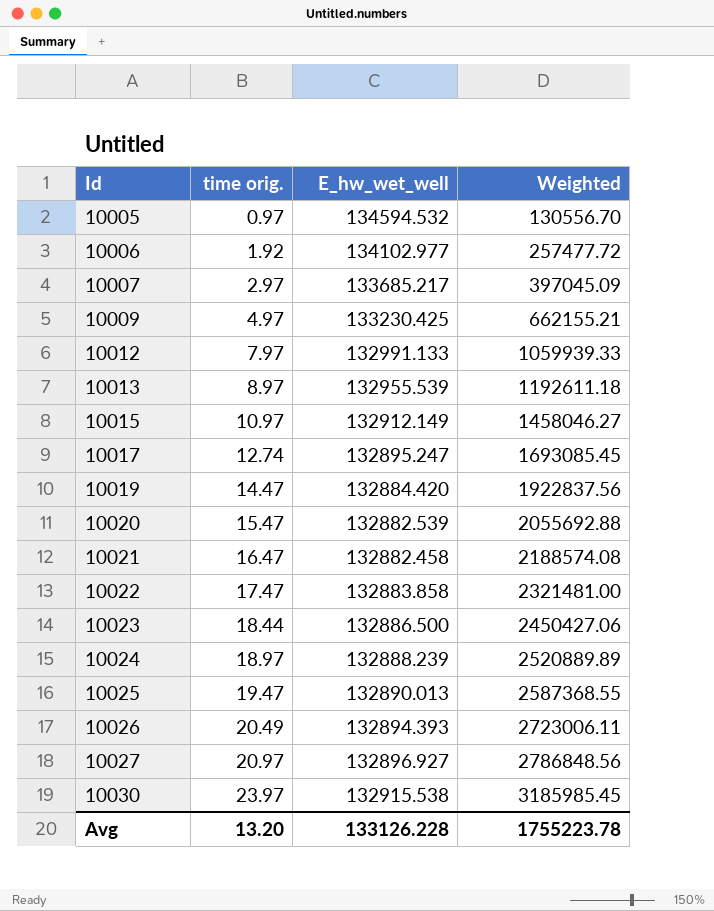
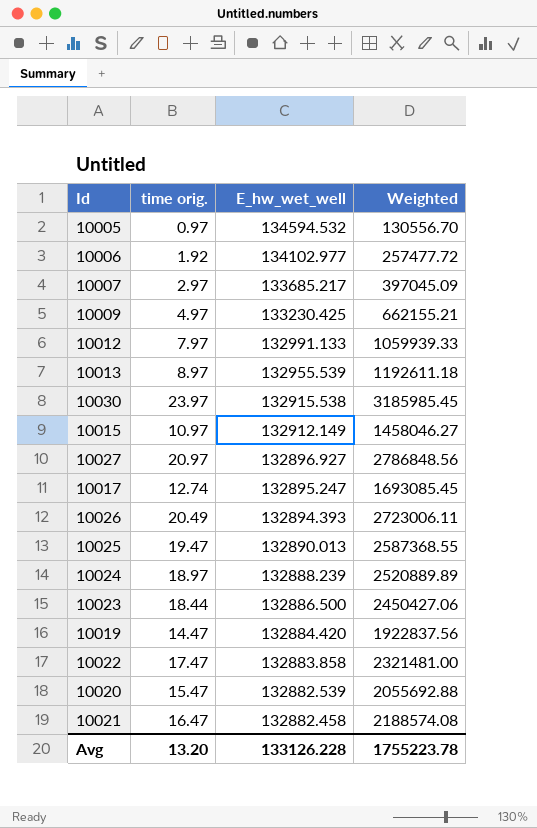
row order: Id ascending -> E_hw_wet_well descending

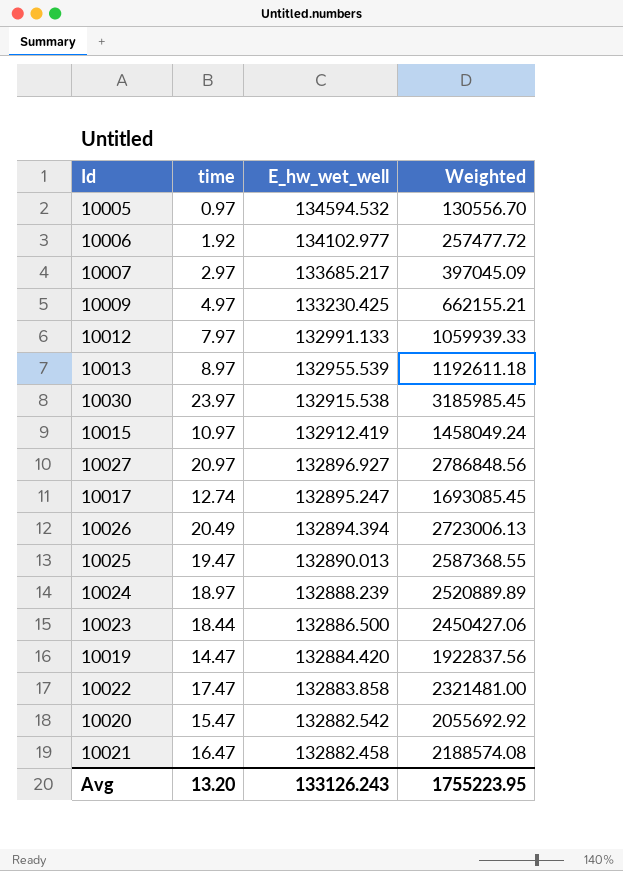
column name: time orig. -> time
10015 | E_hw_wet_well: 132912.149 -> 132912.419
10015 | Weighted: 1458046.27 -> 1458049.24
10026 | E_hw_wet_well: 132894.393 -> 132894.394
10026 | Weighted: 2723006.11 -> 2723006.13
10020 | E_hw_wet_well: 132882.539 -> 132882.542
10020 | Weighted: 2055692.88 -> 2055692.92
Avg | E_hw_wet_well: 133126.228 -> 133126.243
Avg | Weighted: 1755223.78 -> 1755223.95

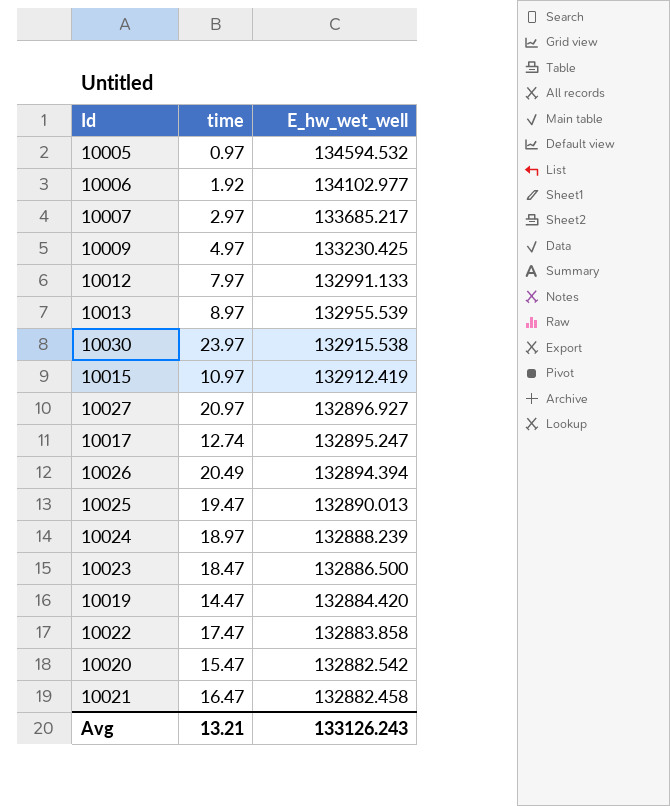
column Weighted | formula: [time] * [E_hw_wet_well] -> none
10023 | time: 18.44 -> 18.47
Avg | time: 13.20 -> 13.21

